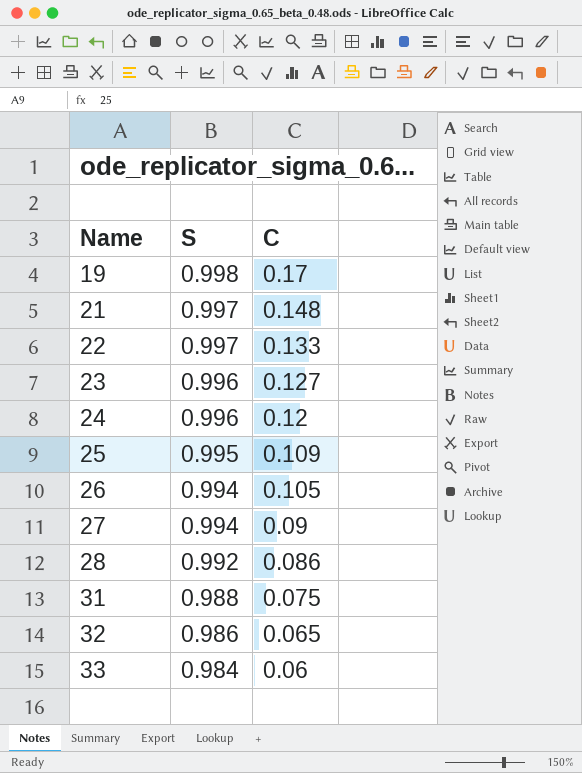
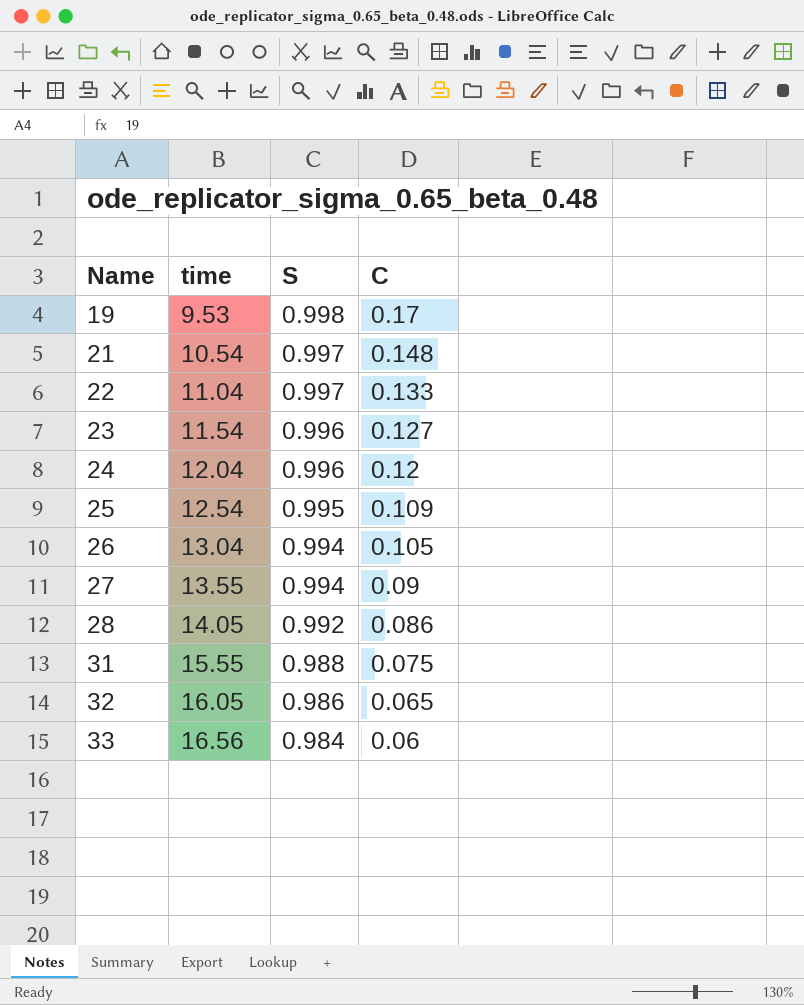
column time | position: none -> 2

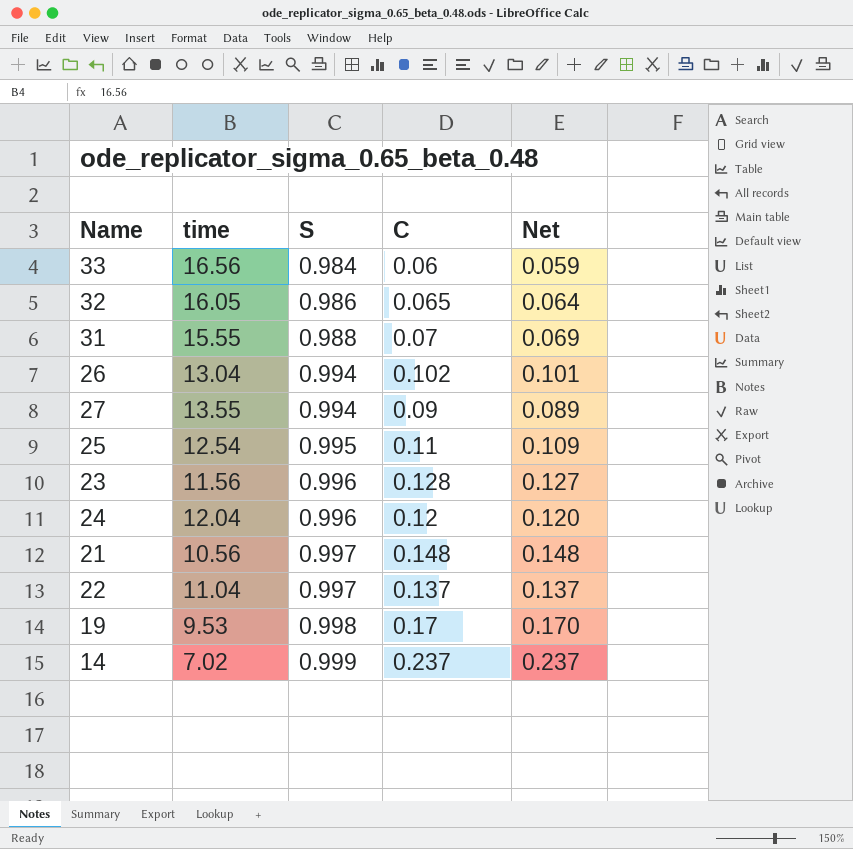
row order: Name ascending -> S ascending
column Net | formula: none -> [S] * [C]
row 28: 14.05 | 0.992 | 0.086 -> none
31 | C: 0.075 -> 0.07
26 | C: 0.105 -> 0.102
25 | C: 0.109 -> 0.11
23 | time: 11.54 -> 11.56
23 | C: 0.127 -> 0.128
21 | time: 10.54 -> 10.56
22 | C: 0.133 -> 0.137
row 14: none -> 7.02 | 0.999 | 0.237 | 0.237

